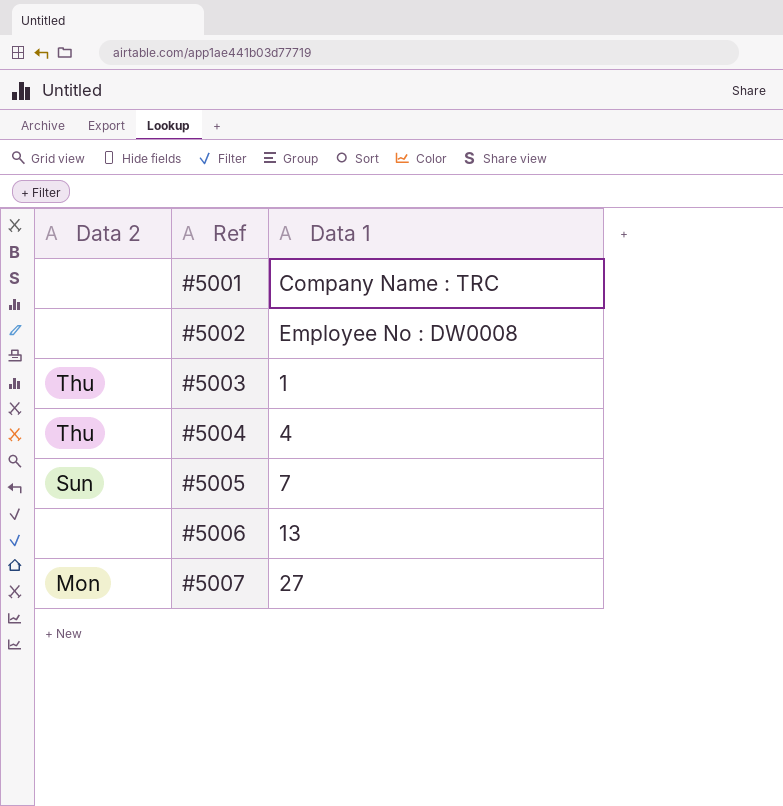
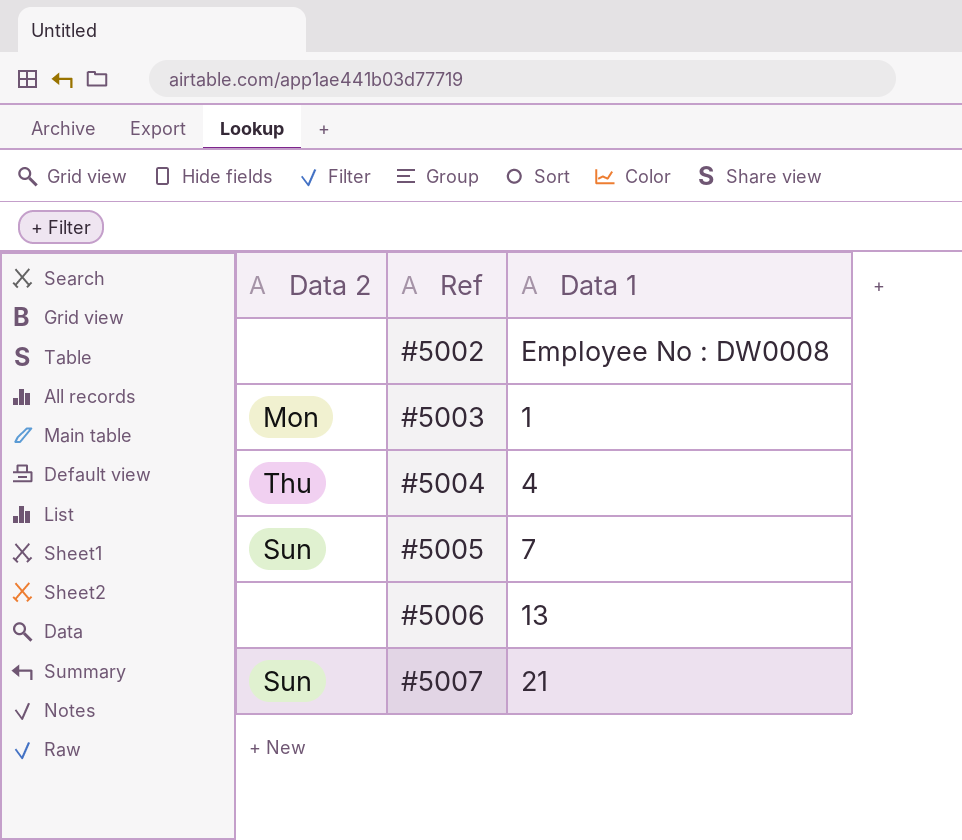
row #5001: none | Company Name : TRC -> none
#5003 | Data 2: Thu -> Mon
#5007 | Data 2: Mon -> Sun
#5007 | Data 1: 27 -> 21

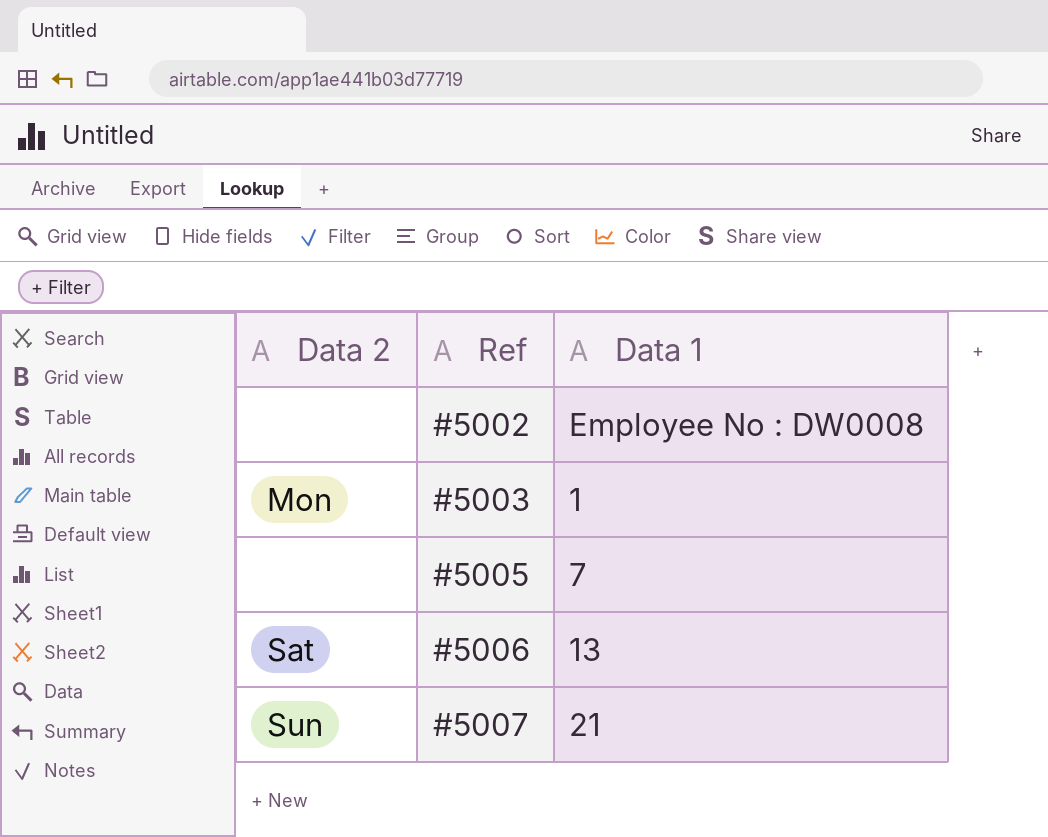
row #5004: Thu | 4 -> none
#5005 | Data 2: Sun -> none
#5006 | Data 2: none -> Sat

